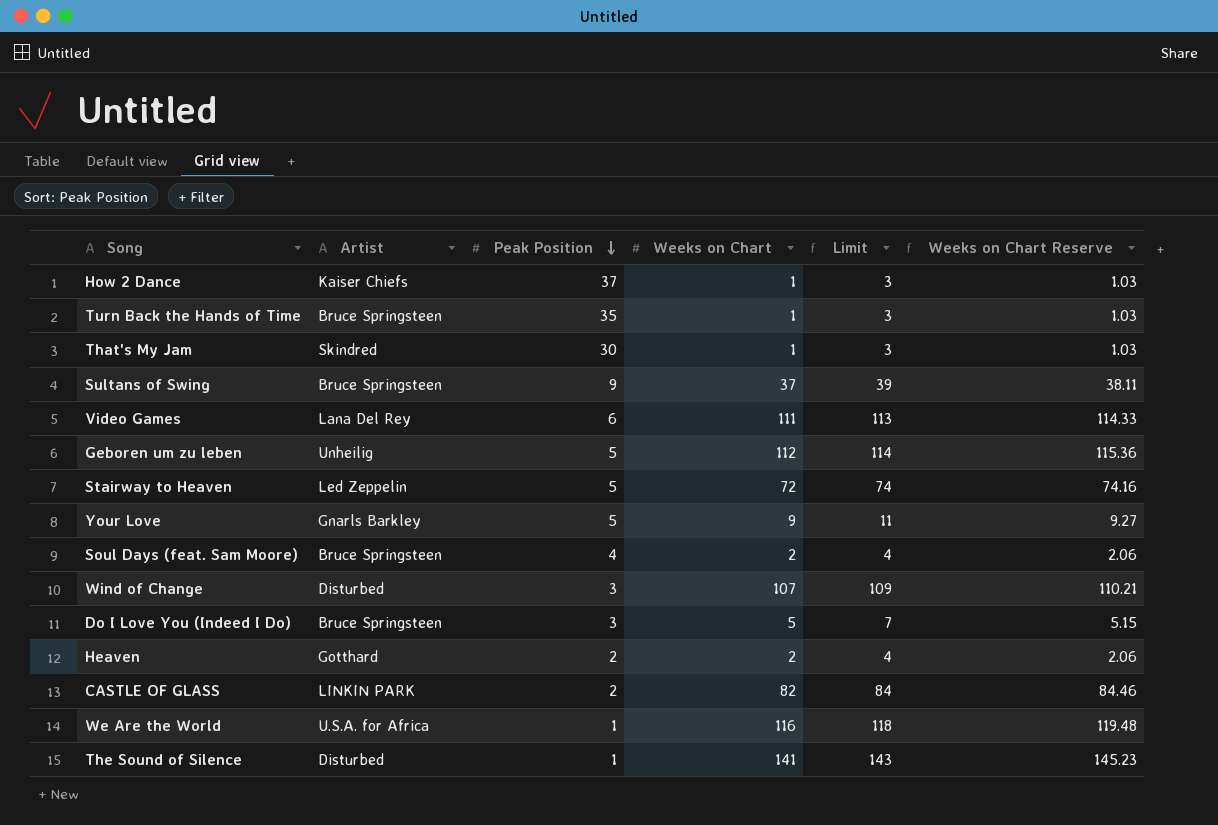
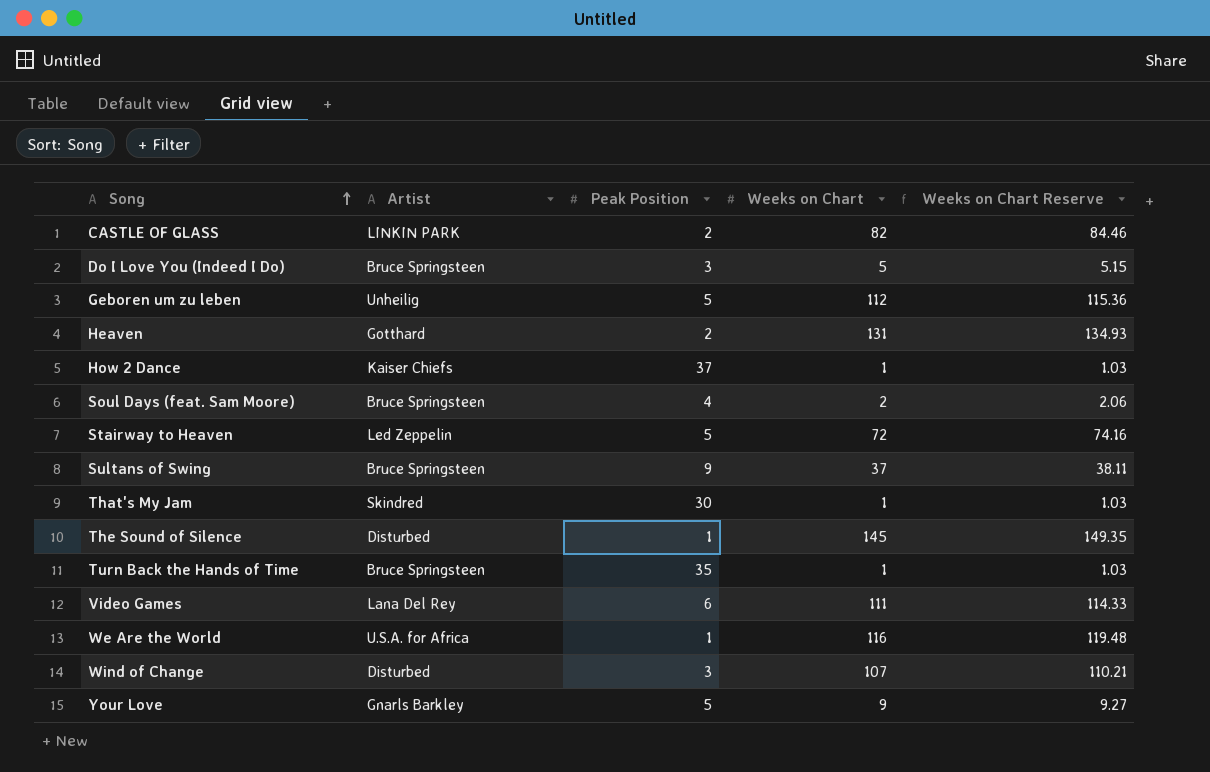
row order: Peak Position descending -> Song ascending
column Limit | formula: [Weeks on Chart] + 2 -> none
Heaven | Weeks on Chart: 2 -> 131
Heaven | Weeks on Chart Reserve: 2.06 -> 134.93
The Sound of Silence | Weeks on Chart: 141 -> 145
The Sound of Silence | Weeks on Chart Reserve: 145.23 -> 149.35

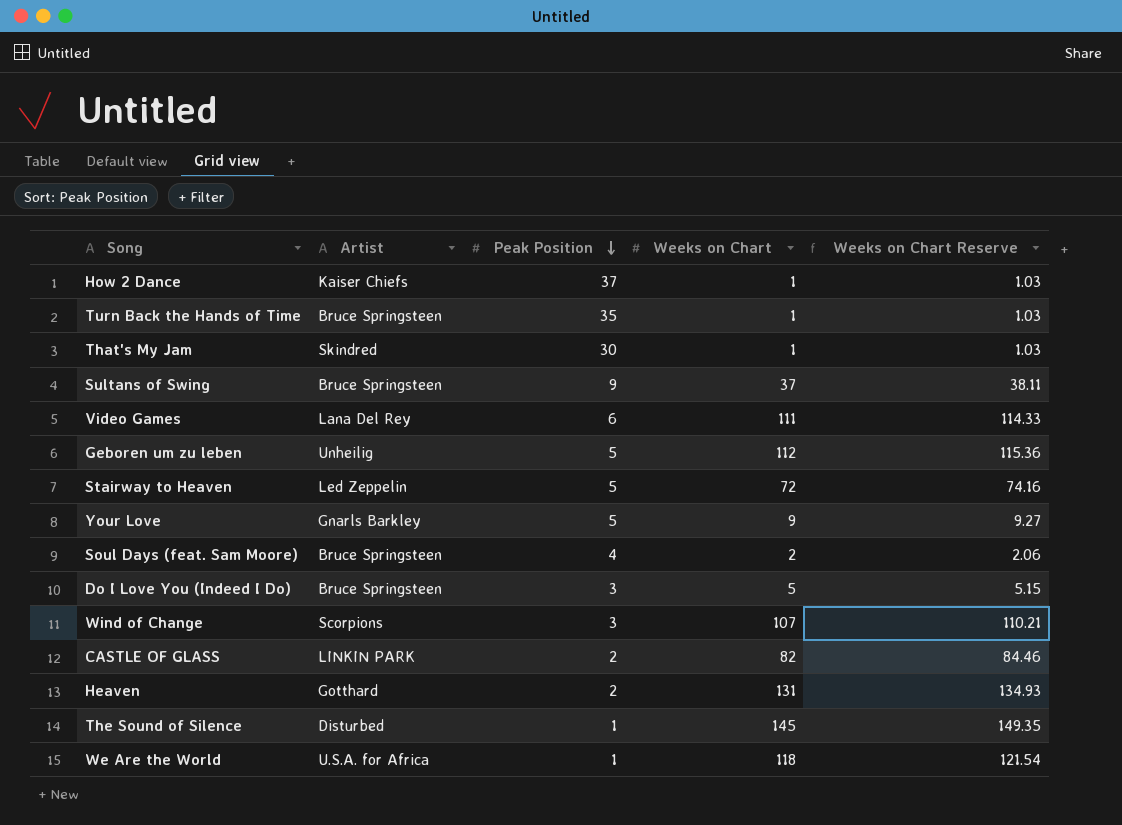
row order: Song ascending -> Peak Position descending
Wind of Change | Artist: Disturbed -> Scorpions
We Are the World | Weeks on Chart: 116 -> 118
We Are the World | Weeks on Chart Reserve: 119.48 -> 121.54

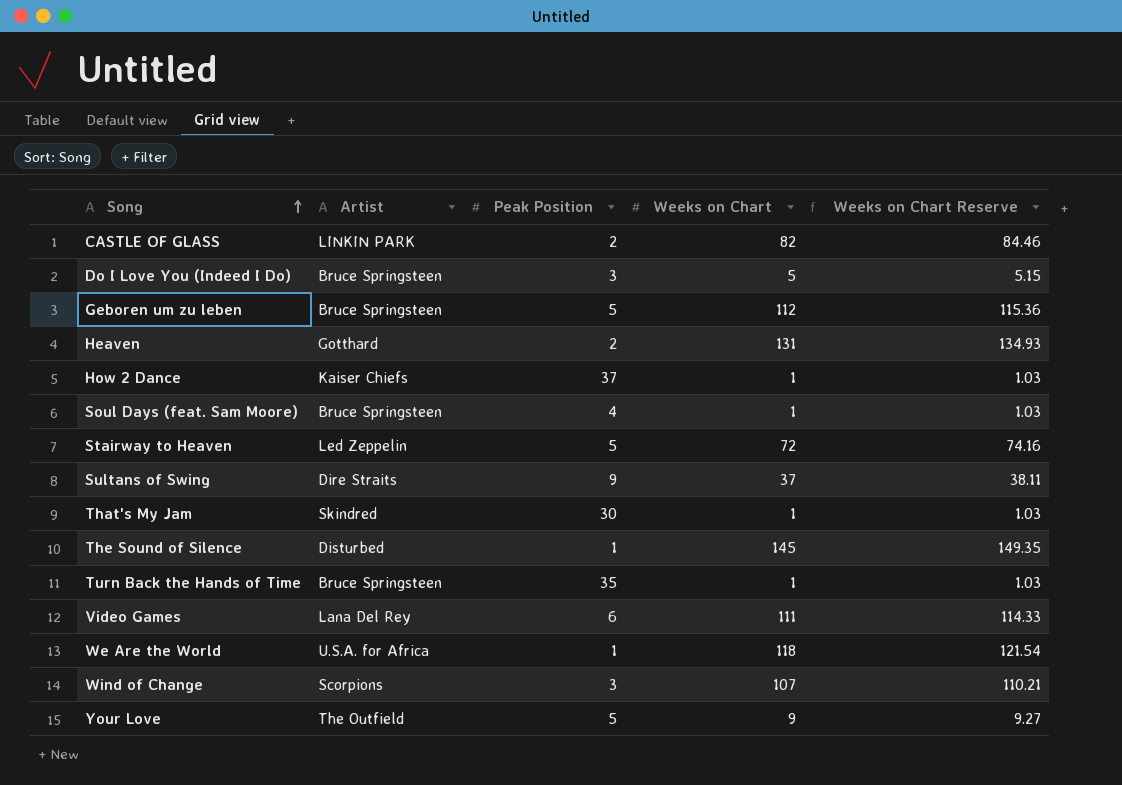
row order: Peak Position descending -> Song ascending
Geboren um zu leben | Artist: Unheilig -> Bruce Springsteen
Soul Days (feat. Sam Moore) | Weeks on Chart: 2 -> 1
Soul Days (feat. Sam Moore) | Weeks on Chart Reserve: 2.06 -> 1.03
Sultans of Swing | Artist: Bruce Springsteen -> Dire Straits
Your Love | Artist: Gnarls Barkley -> The Outfield

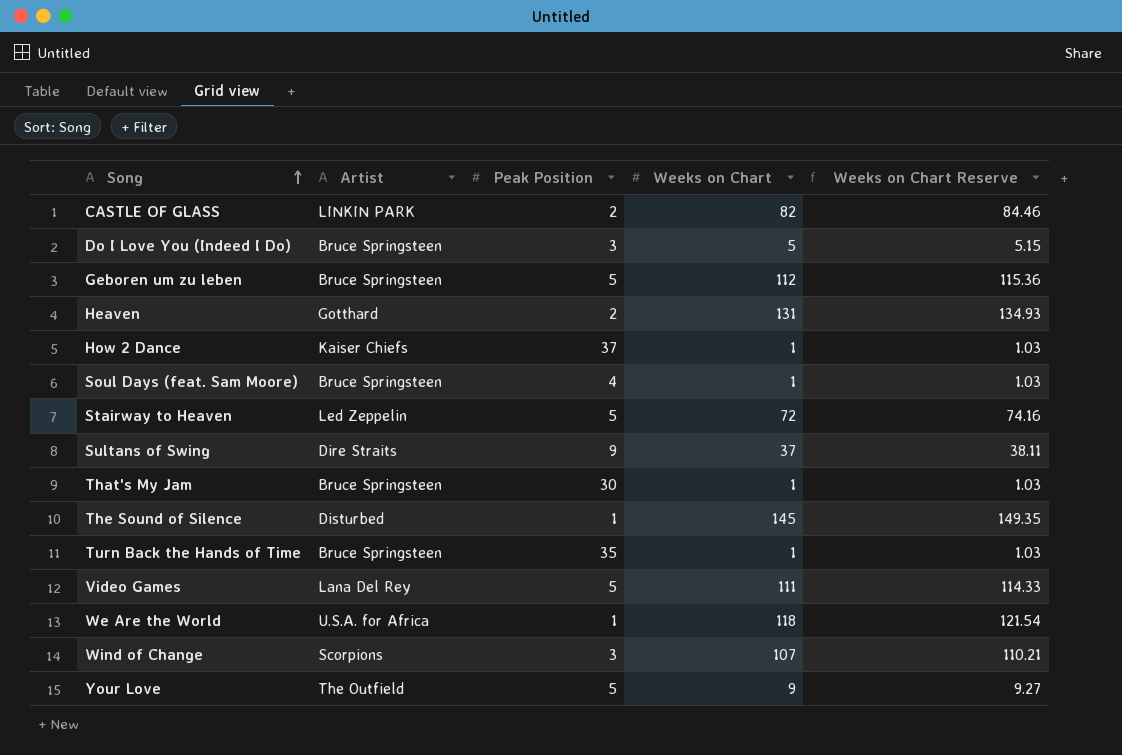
That's My Jam | Artist: Skindred -> Bruce Springsteen
Video Games | Peak Position: 6 -> 5

